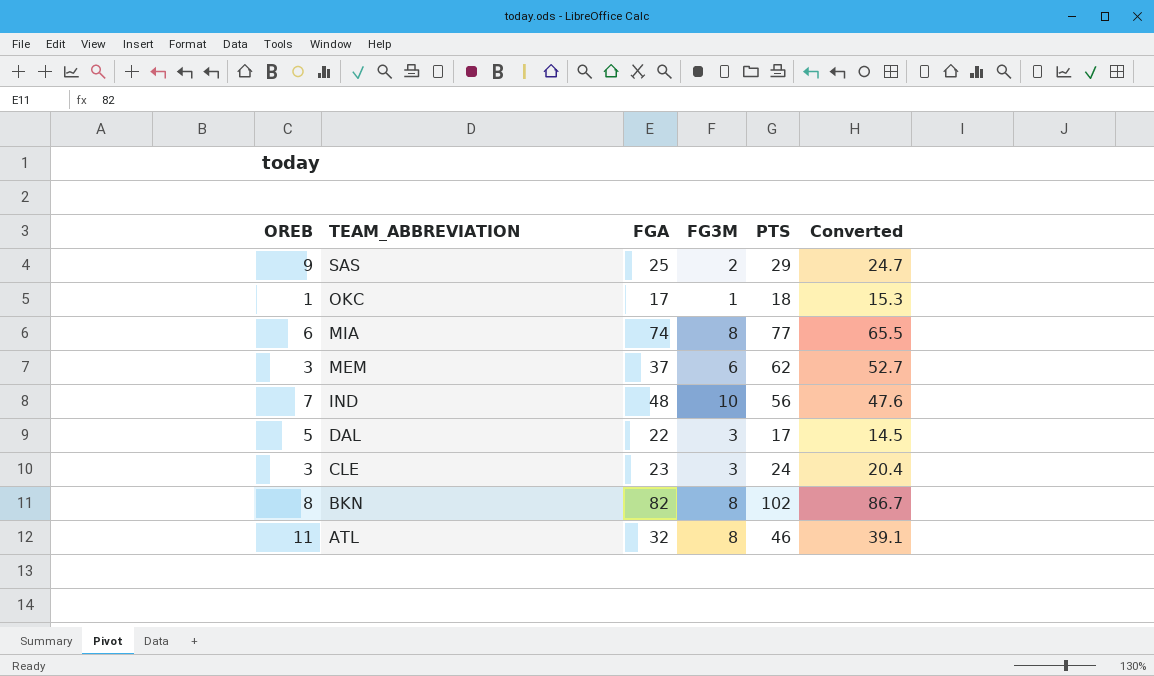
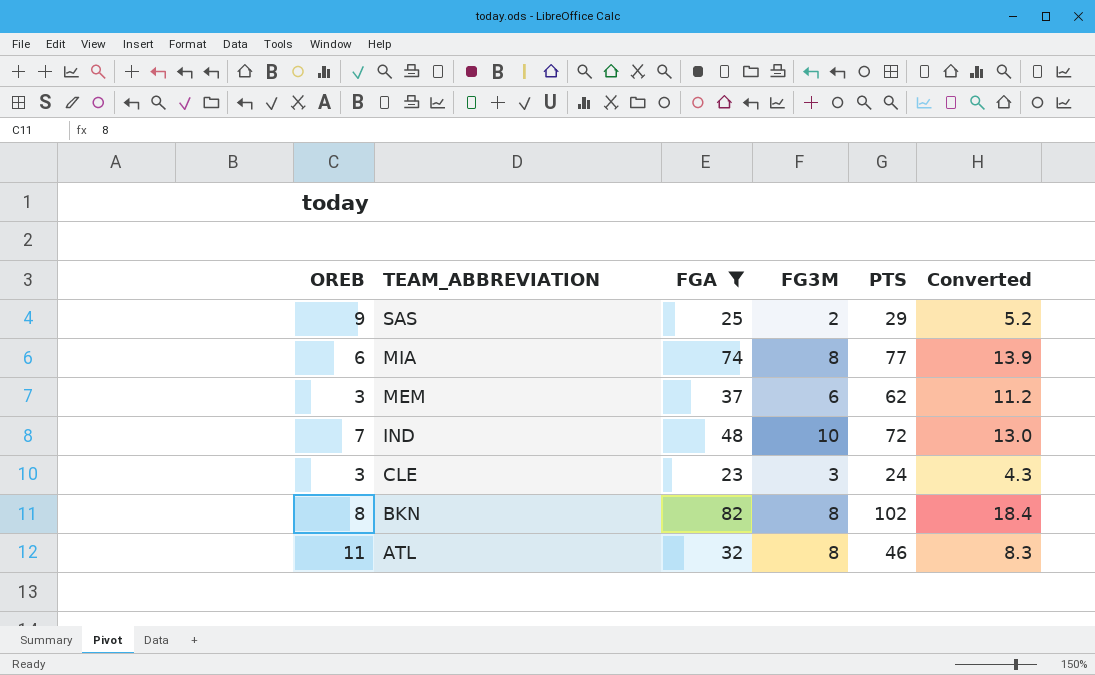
filter: none -> FGA >= 23
column Converted | formula: [PTS] * 0.85 -> [PTS] * 0.18
IND | PTS: 56 -> 72

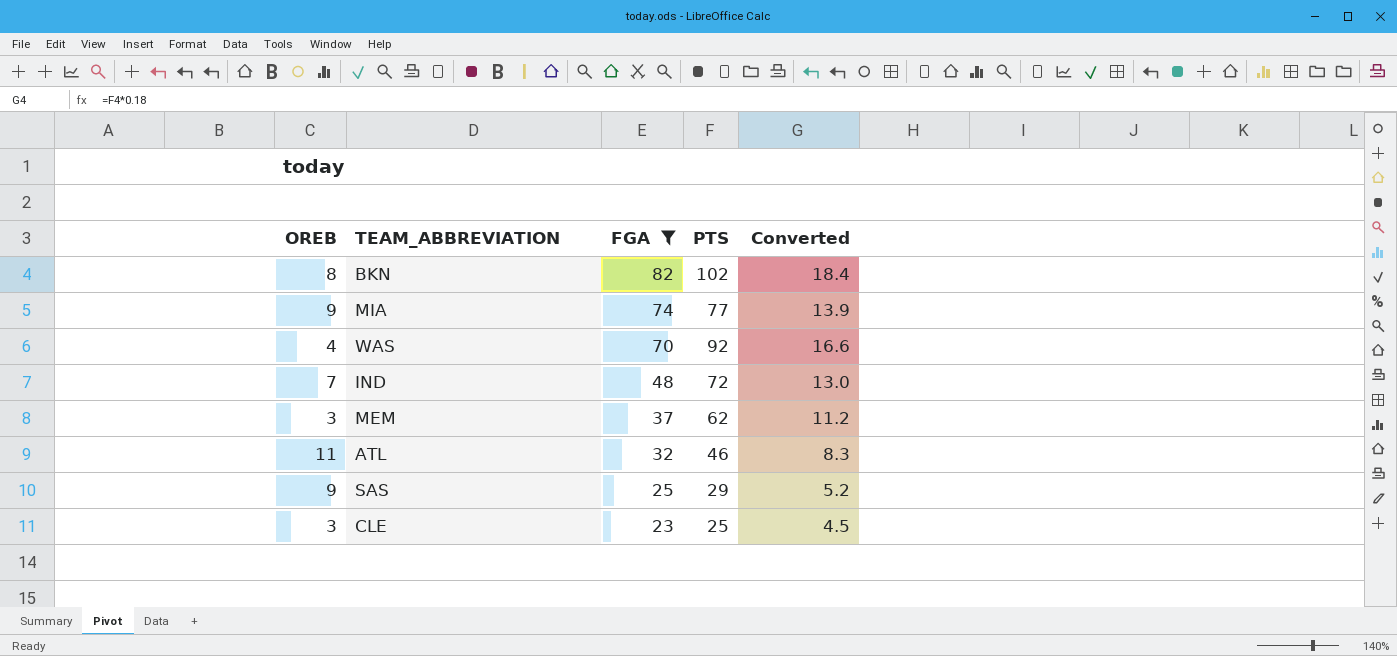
row order: TEAM_ABBREVIATION descending -> FGA descending
column FG3M | position: 4 -> none
MIA | OREB: 6 -> 9
row WAS: none -> 4 | 70 | 92 | 16.6
CLE | PTS: 24 -> 25
CLE | Converted: 4.3 -> 4.5

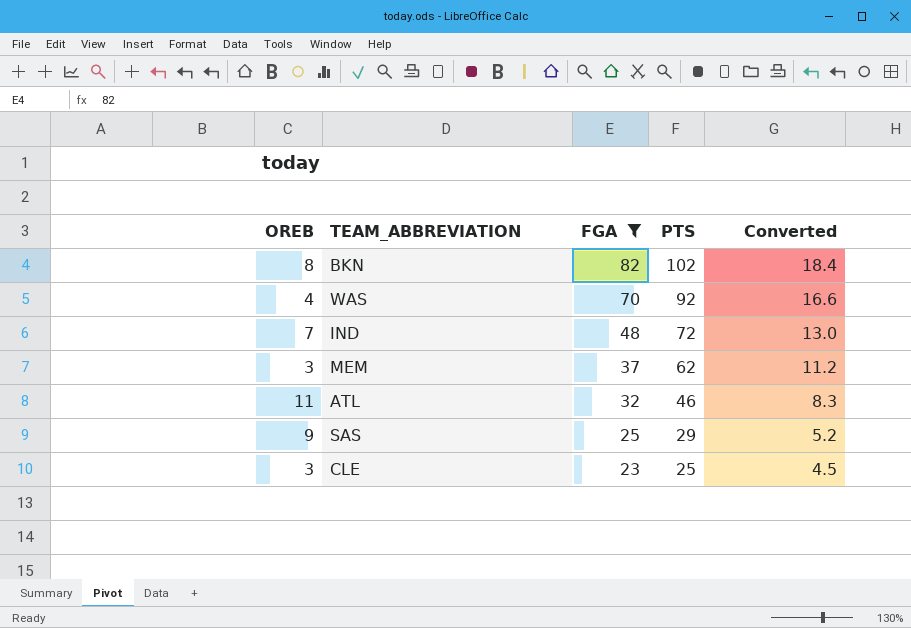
row MIA: 9 | 74 | 77 | 13.9 -> none

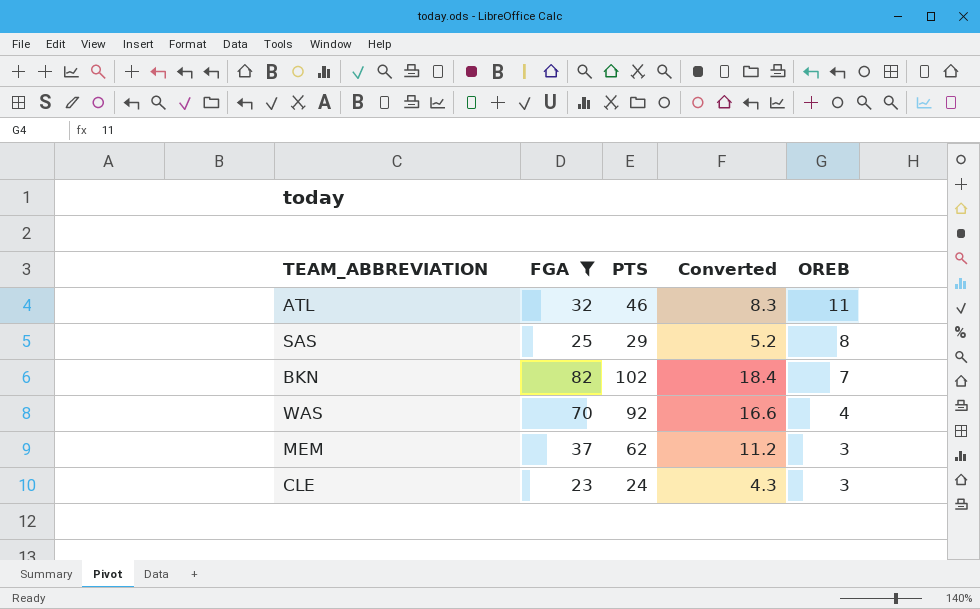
row order: FGA descending -> OREB descending
column OREB | position: 1 -> 5
row IND: 7 | 48 | 72 | 13.0 -> none
SAS | OREB: 9 -> 8
BKN | OREB: 8 -> 7
CLE | PTS: 25 -> 24
CLE | Converted: 4.5 -> 4.3

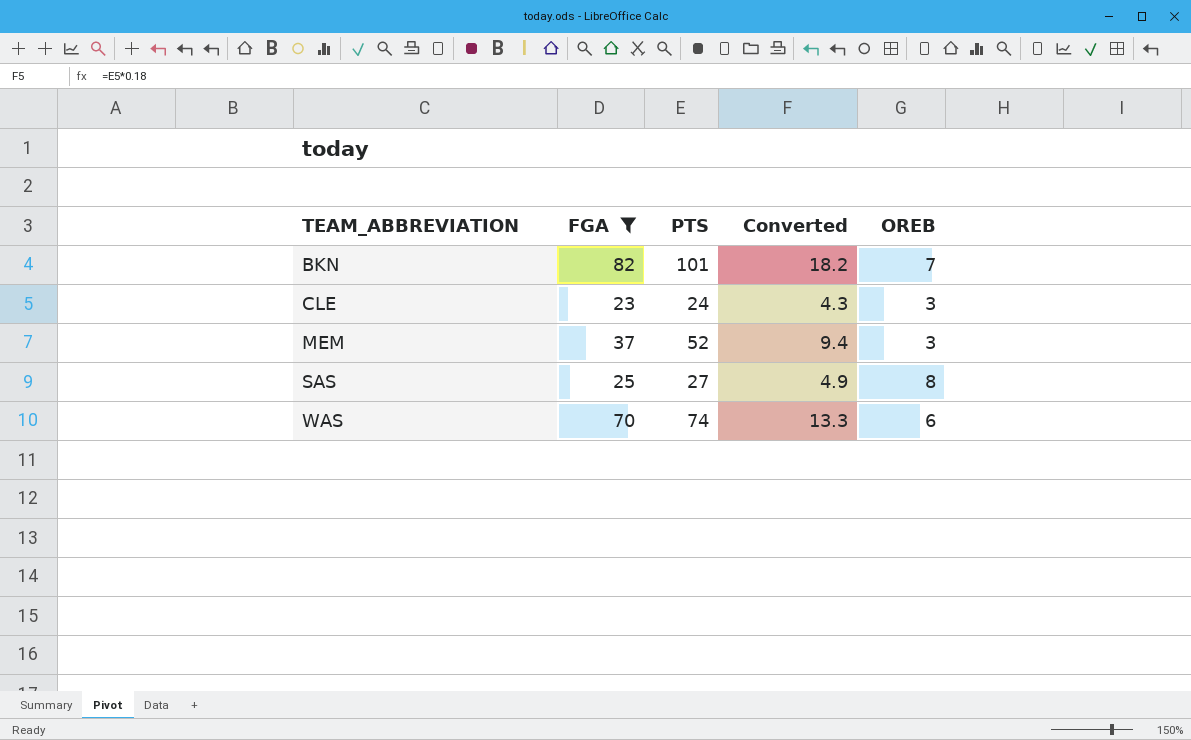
row order: OREB descending -> TEAM_ABBREVIATION ascending
row ATL: 32 | 46 | 8.3 | 11 -> none
BKN | PTS: 102 -> 101
BKN | Converted: 18.4 -> 18.2
MEM | PTS: 62 -> 52
MEM | Converted: 11.2 -> 9.4
SAS | PTS: 29 -> 27
SAS | Converted: 5.2 -> 4.9
WAS | PTS: 92 -> 74
WAS | Converted: 16.6 -> 13.3
WAS | OREB: 4 -> 6

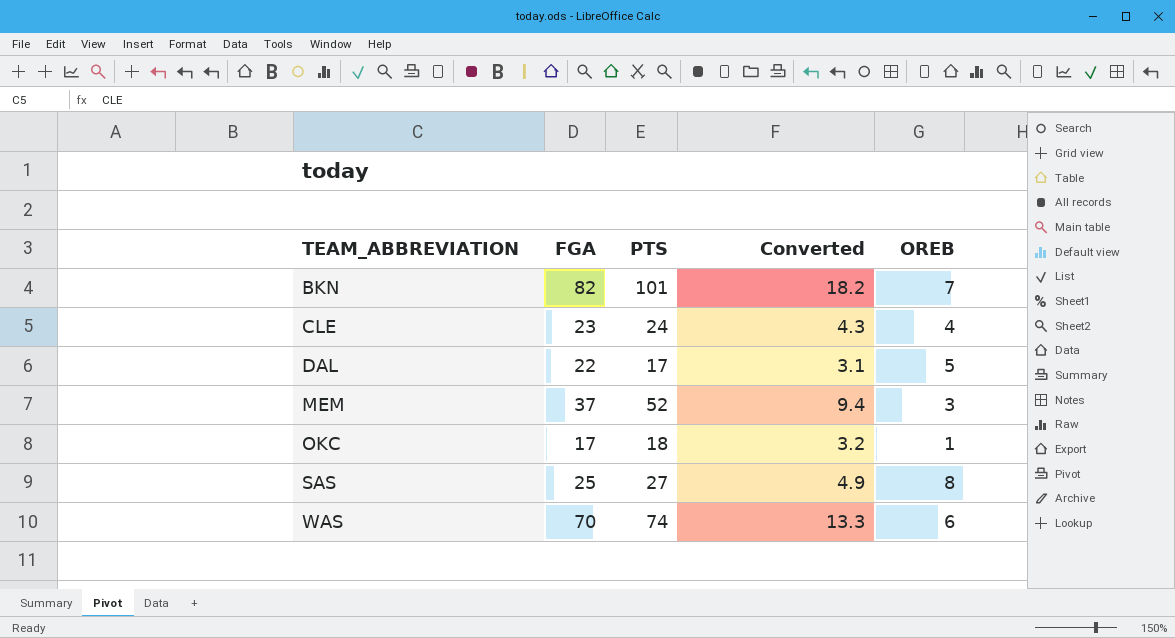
filter: FGA >= 23 -> none
CLE | OREB: 3 -> 4

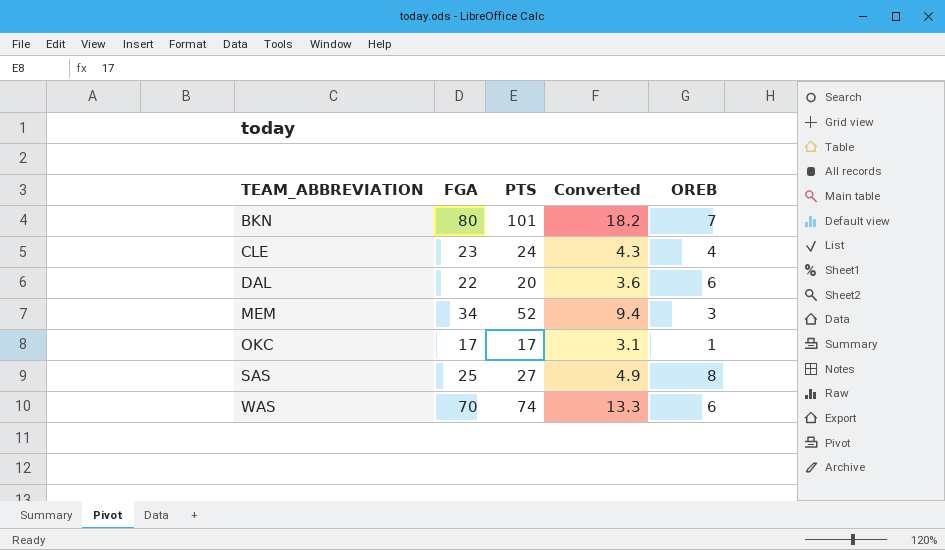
BKN | FGA: 82 -> 80
DAL | PTS: 17 -> 20
DAL | Converted: 3.1 -> 3.6
DAL | OREB: 5 -> 6
MEM | FGA: 37 -> 34
OKC | PTS: 18 -> 17
OKC | Converted: 3.2 -> 3.1

